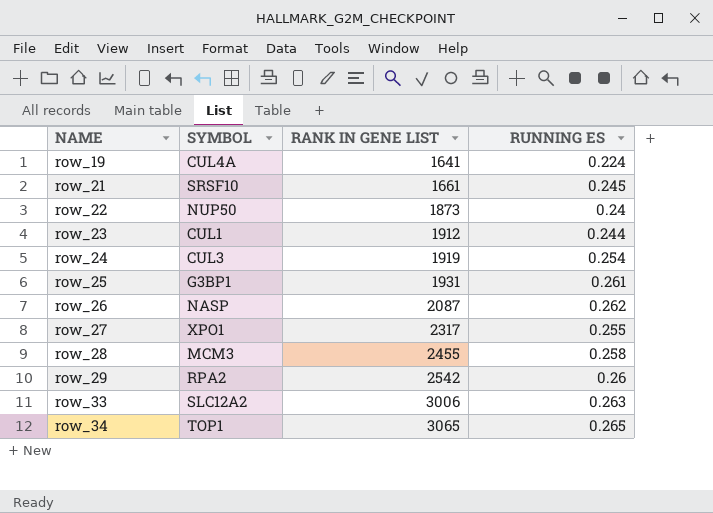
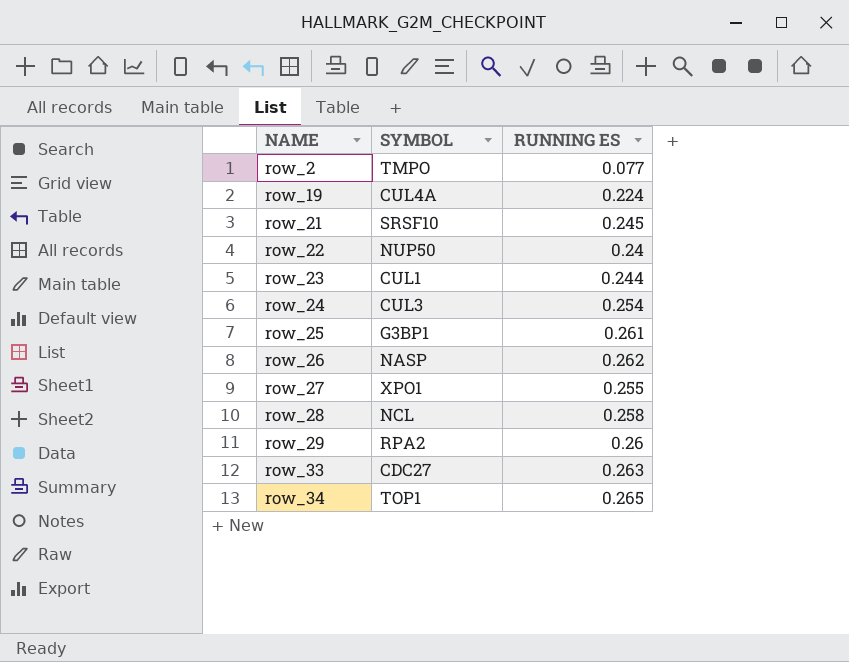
column RANK IN GENE LIST | position: 3 -> none
row row_2: none -> TMPO | 0.077
row_28 | SYMBOL: MCM3 -> NCL
row_33 | SYMBOL: SLC12A2 -> CDC27

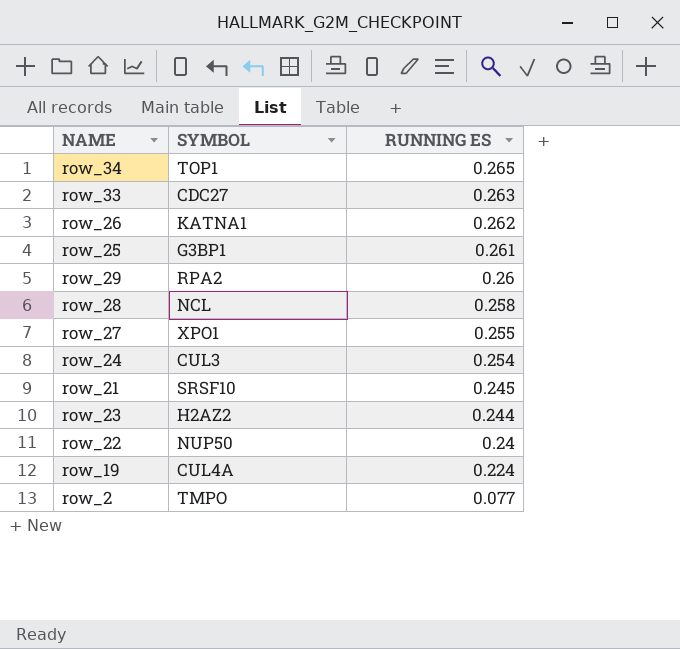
row order: NAME ascending -> RUNNING ES descending
row_26 | SYMBOL: NASP -> KATNA1
row_23 | SYMBOL: CUL1 -> H2AZ2

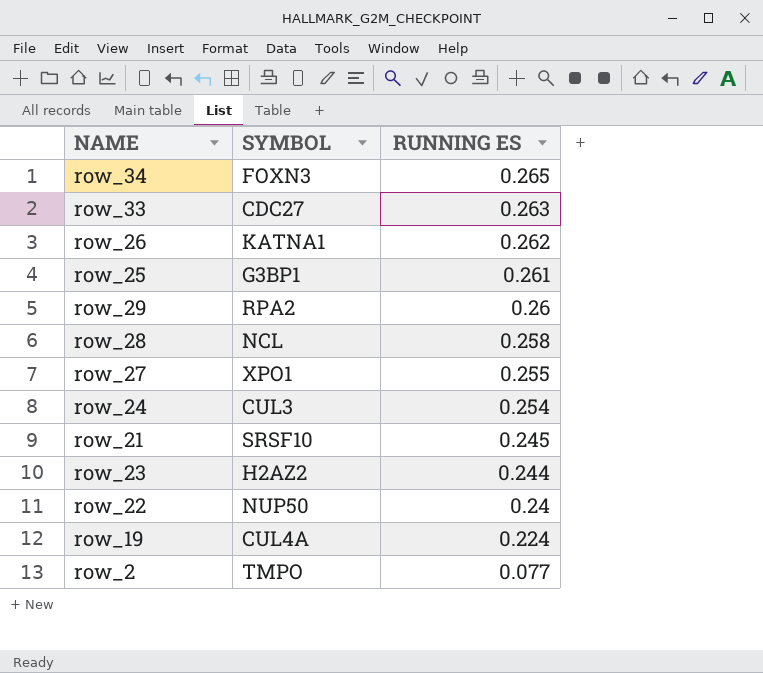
row_34 | SYMBOL: TOP1 -> FOXN3

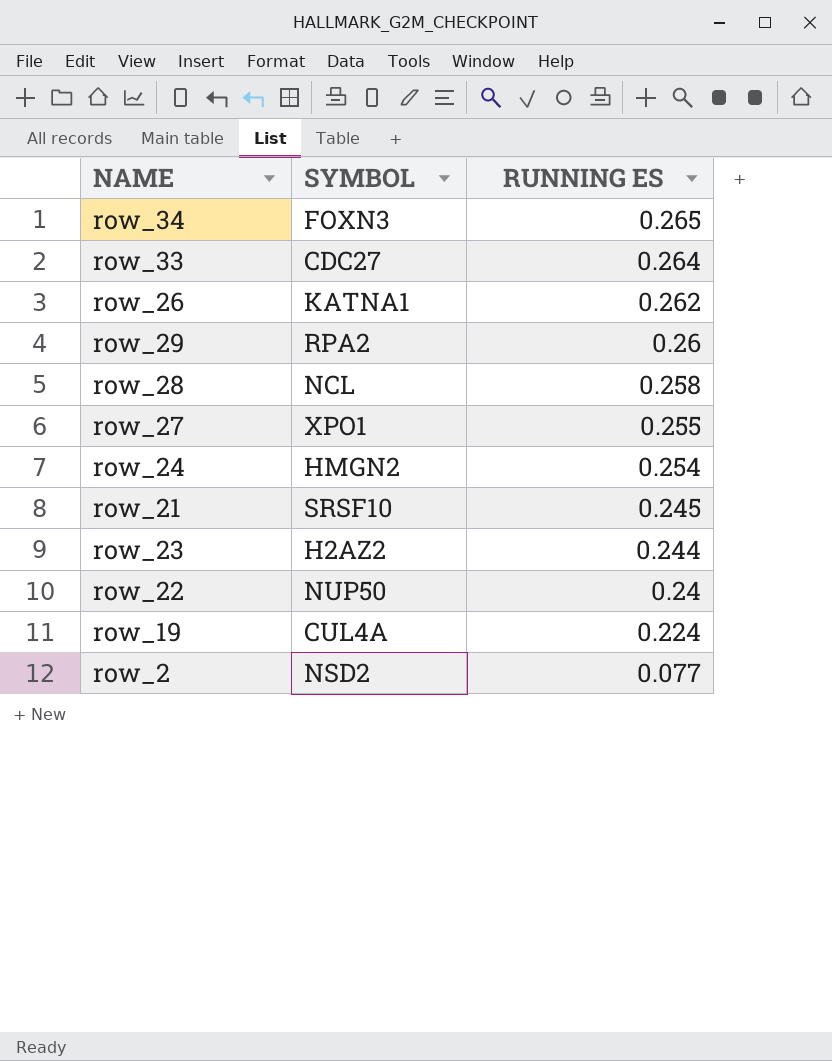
row row_25: G3BP1 | 0.261 -> none
row_33 | RUNNING ES: 0.263 -> 0.264
row_24 | SYMBOL: CUL3 -> HMGN2
row_2 | SYMBOL: TMPO -> NSD2

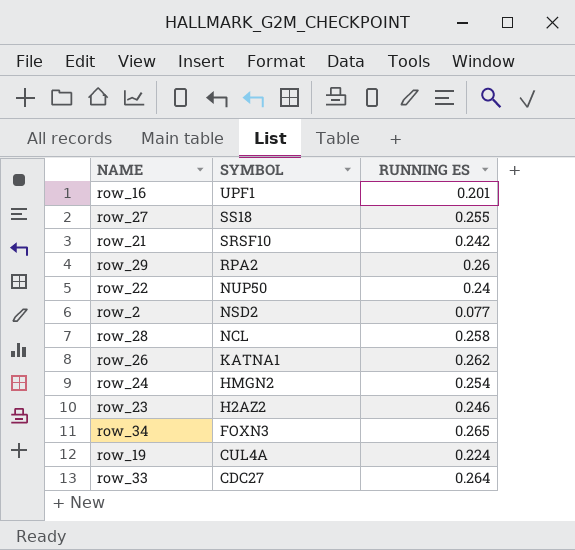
row order: RUNNING ES descending -> SYMBOL descending
row row_16: none -> UPF1 | 0.201
row_27 | SYMBOL: XPO1 -> SS18
row_21 | RUNNING ES: 0.245 -> 0.242
row_23 | RUNNING ES: 0.244 -> 0.246

